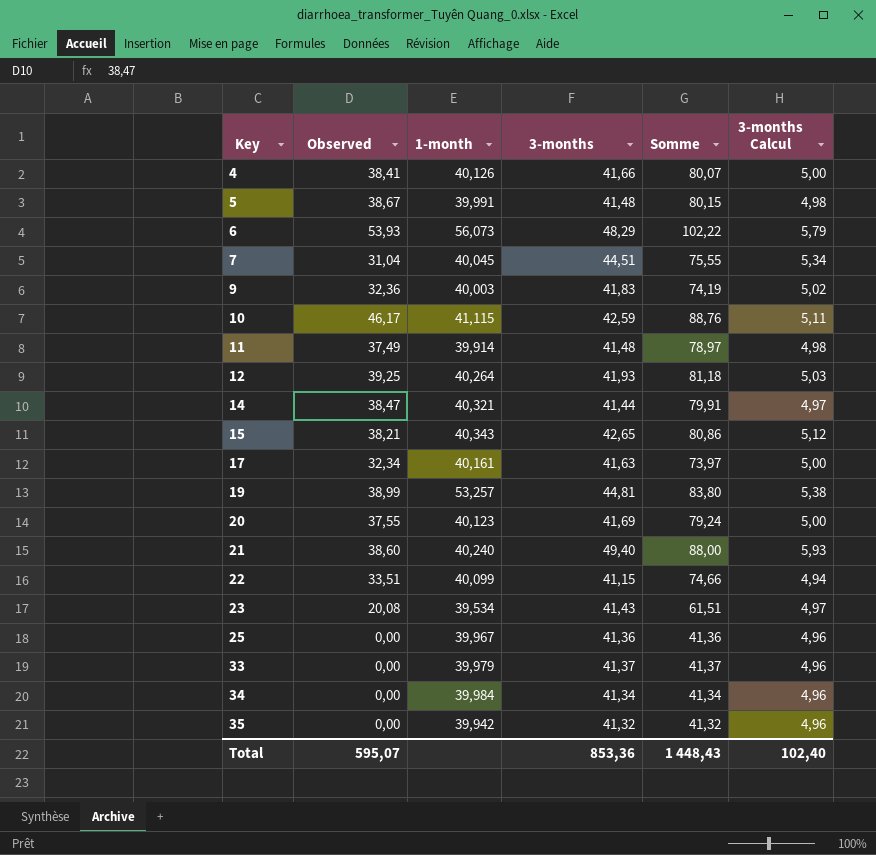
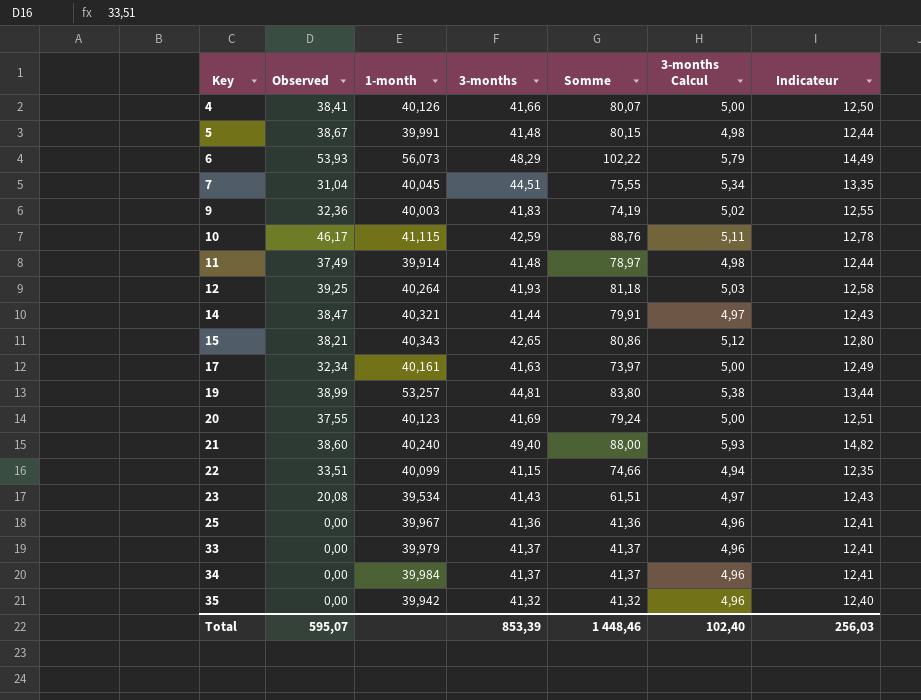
column Indicateur | formula: none -> [3-months] * 0,3
34 | 3-months: 41,34 -> 41,37
34 | Somme: 41,34 -> 41,37
Total | 3-months: 853,36 -> 853,39
Total | Somme: 1 448,43 -> 1 448,46

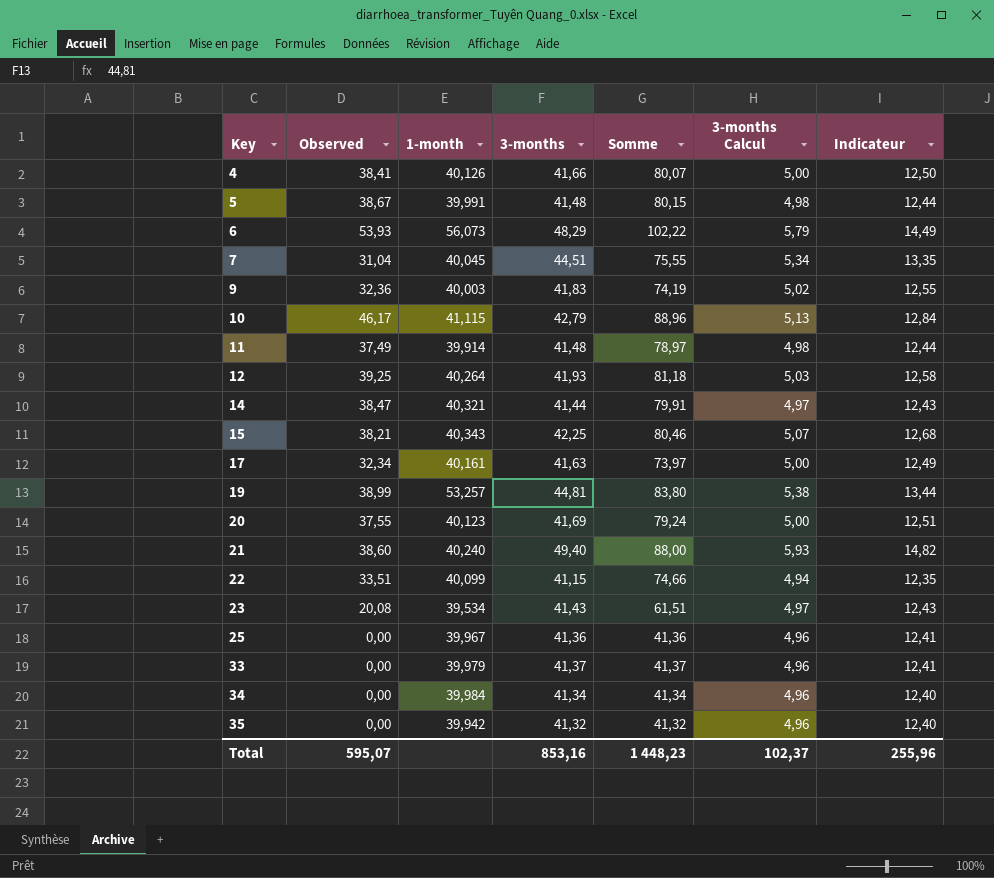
10 | 3-months: 42,59 -> 42,79
10 | Somme: 88,76 -> 88,96
10 | 3-months Calcul: 5,11 -> 5,13
10 | Indicateur: 12,78 -> 12,84
15 | 3-months: 42,65 -> 42,25
15 | Somme: 80,86 -> 80,46
15 | 3-months Calcul: 5,12 -> 5,07
15 | Indicateur: 12,80 -> 12,68
34 | 3-months: 41,37 -> 41,34
34 | Somme: 41,37 -> 41,34
34 | Indicateur: 12,41 -> 12,40
Total | 3-months: 853,39 -> 853,16
Total | Somme: 1 448,46 -> 1 448,23
Total | 3-months Calcul: 102,40 -> 102,37
Total | Indicateur: 256,03 -> 255,96

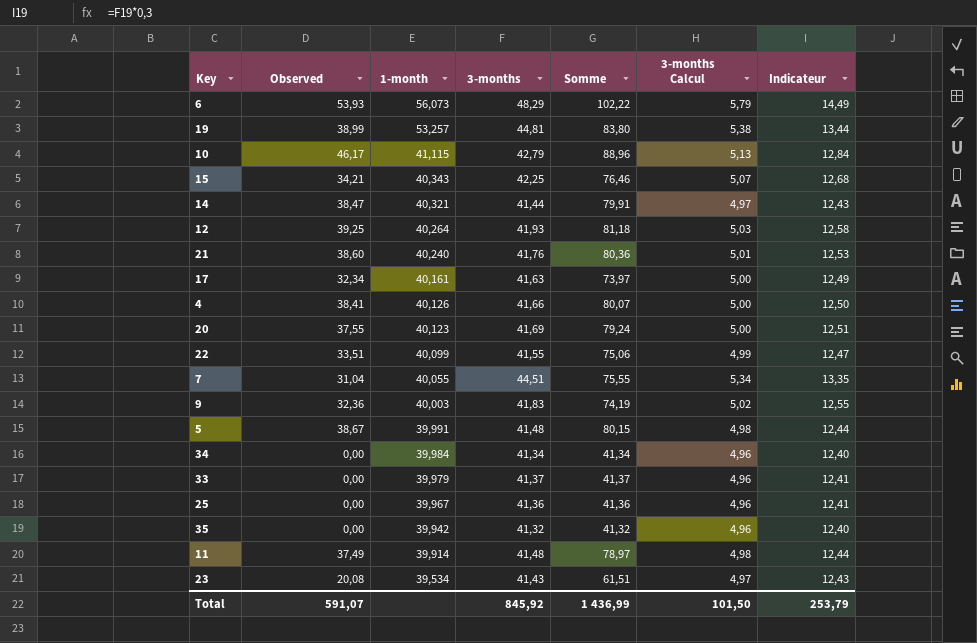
row order: Key ascending -> 1-month descending
15 | Observed: 38,21 -> 34,21
15 | Somme: 80,46 -> 76,46
21 | 3-months: 49,40 -> 41,76
21 | Somme: 88,00 -> 80,36
21 | 3-months Calcul: 5,93 -> 5,01
21 | Indicateur: 14,82 -> 12,53
22 | 3-months: 41,15 -> 41,55
22 | Somme: 74,66 -> 75,06
22 | 3-months Calcul: 4,94 -> 4,99
22 | Indicateur: 12,35 -> 12,47
7 | 1-month: 40,045 -> 40,055
Total | Observed: 595,07 -> 591,07
Total | 3-months: 853,16 -> 845,92
Total | Somme: 1 448,23 -> 1 436,99
Total | 3-months Calcul: 102,37 -> 101,50
Total | Indicateur: 255,96 -> 253,79

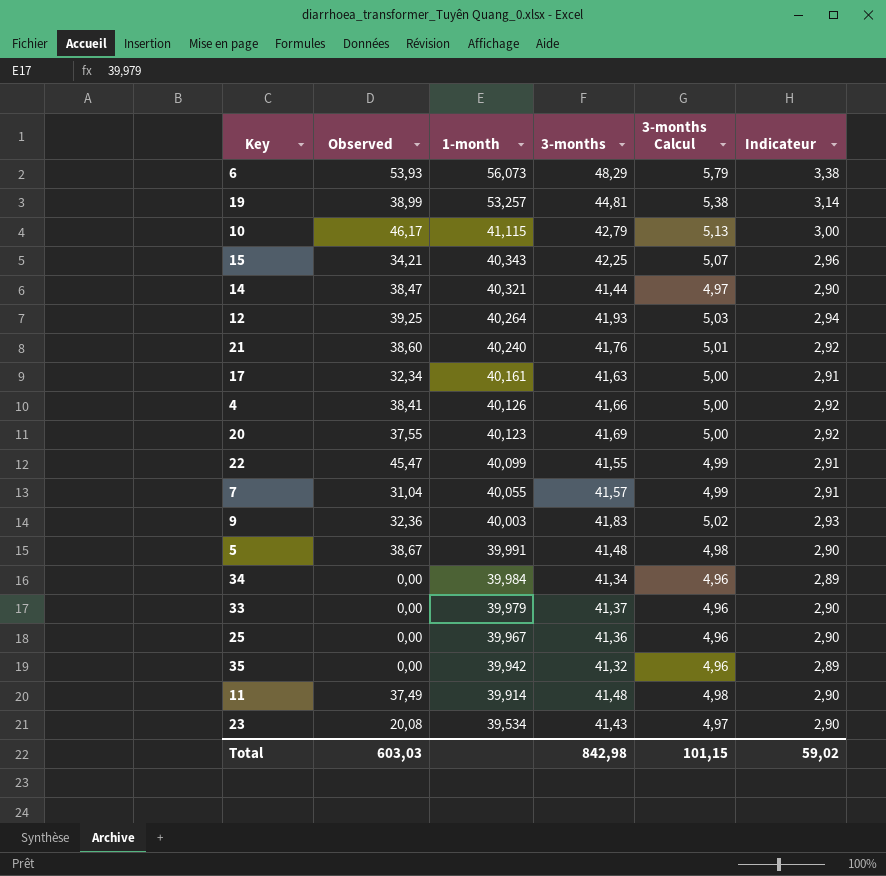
column Somme | formula: [Observed] + [3-months] -> none
column Indicateur | formula: [3-months] * 0,3 -> [3-months] * 0,07
22 | Observed: 33,51 -> 45,47
7 | 3-months: 44,51 -> 41,57
7 | 3-months Calcul: 5,34 -> 4,99
Total | Observed: 591,07 -> 603,03
Total | 3-months: 845,92 -> 842,98
Total | 3-months Calcul: 101,50 -> 101,15
Total | Indicateur: 253,79 -> 59,02

